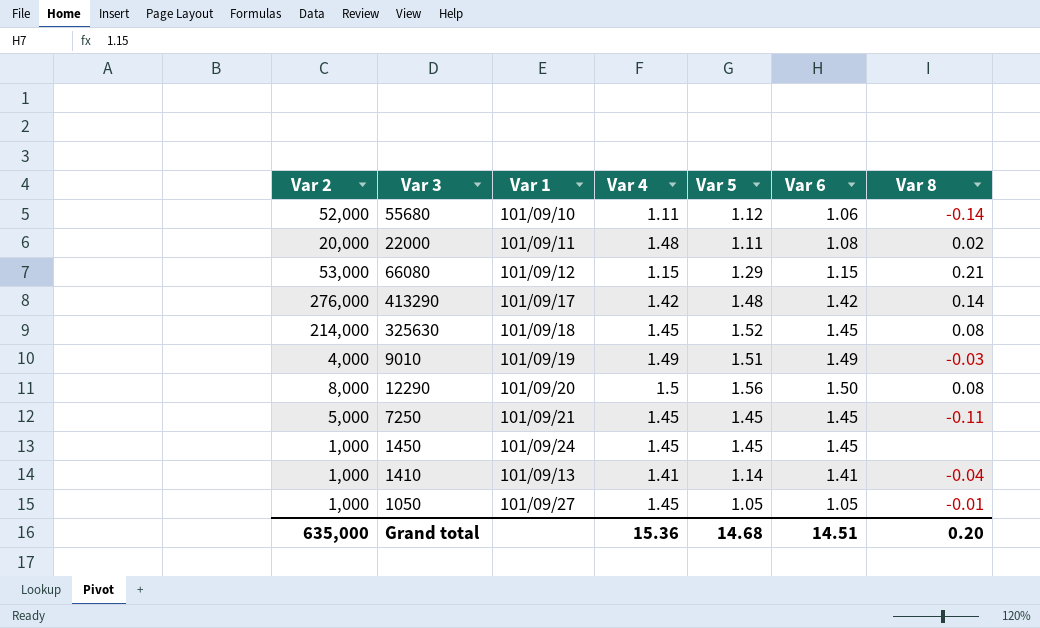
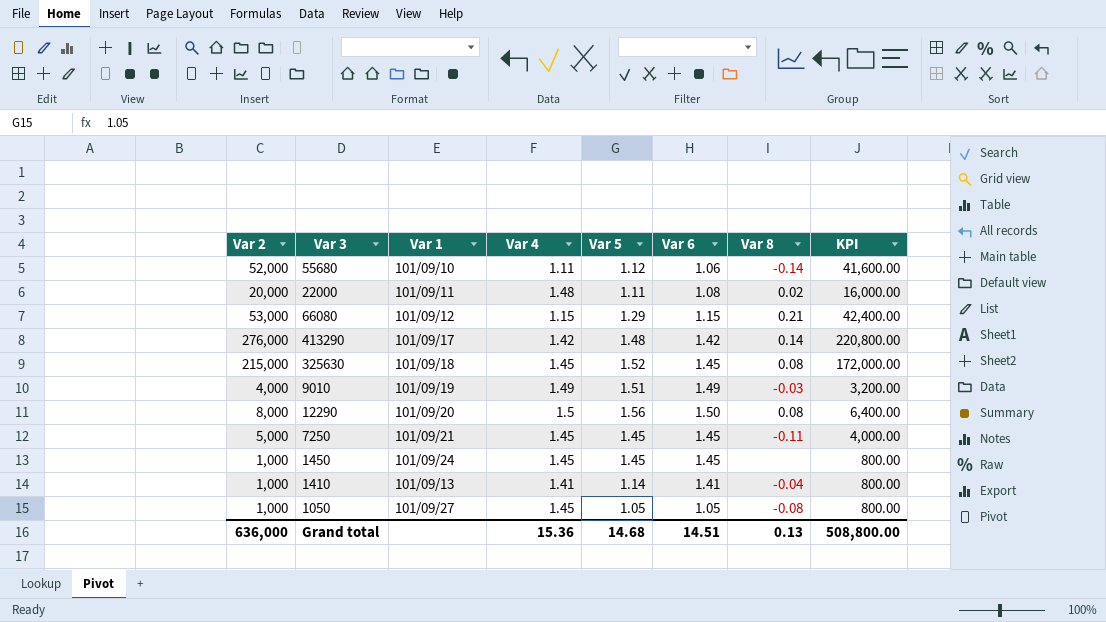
column KPI | formula: none -> [Var 2] * 0.8
325630 | Var 2: 214,000 -> 215,000
1050 | Var 8: -0.01 -> -0.08
Grand total | Var 2: 635,000 -> 636,000
Grand total | Var 8: 0.20 -> 0.13

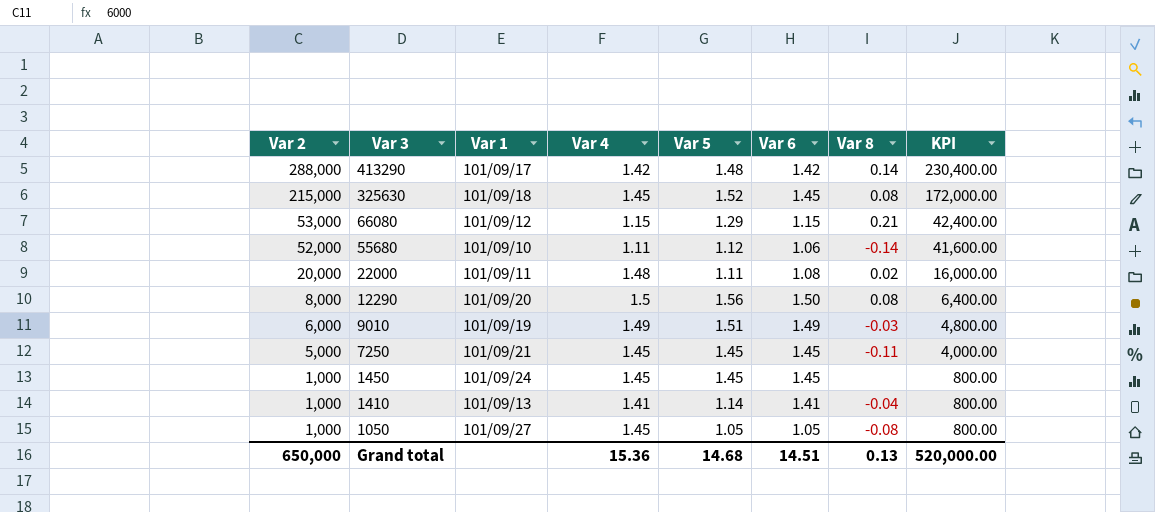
row order: none -> Var 2 descending
413290 | Var 2: 276,000 -> 288,000
413290 | KPI: 220,800.00 -> 230,400.00
9010 | Var 2: 4,000 -> 6,000
9010 | KPI: 3,200.00 -> 4,800.00
Grand total | Var 2: 636,000 -> 650,000
Grand total | KPI: 508,800.00 -> 520,000.00

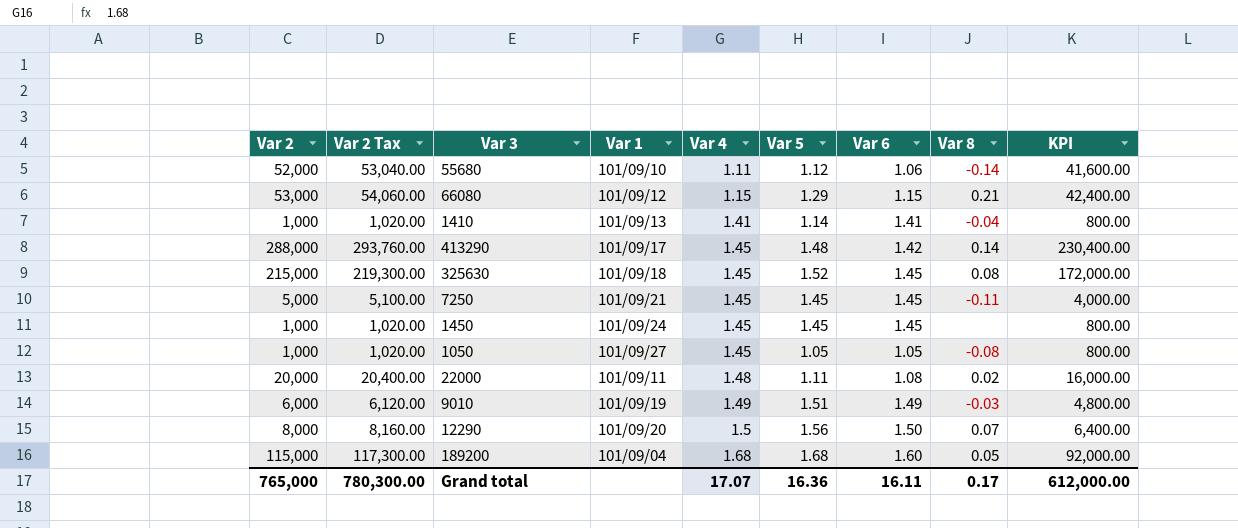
row order: Var 2 descending -> Var 4 ascending
column Var 2 Tax | formula: none -> [Var 2] * 1.02
413290 | Var 4: 1.42 -> 1.45
12290 | Var 8: 0.08 -> 0.07
row 189200: none -> 115,000 | 117,300.00 | 101/09/04 | 1.68 | 1.68 | 1.60 | 0.05 | 92,000.00
Grand total | Var 2: 650,000 -> 765,000
Grand total | Var 4: 15.36 -> 17.07
Grand total | Var 5: 14.68 -> 16.36
Grand total | Var 6: 14.51 -> 16.11
Grand total | Var 8: 0.13 -> 0.17
Grand total | KPI: 520,000.00 -> 612,000.00

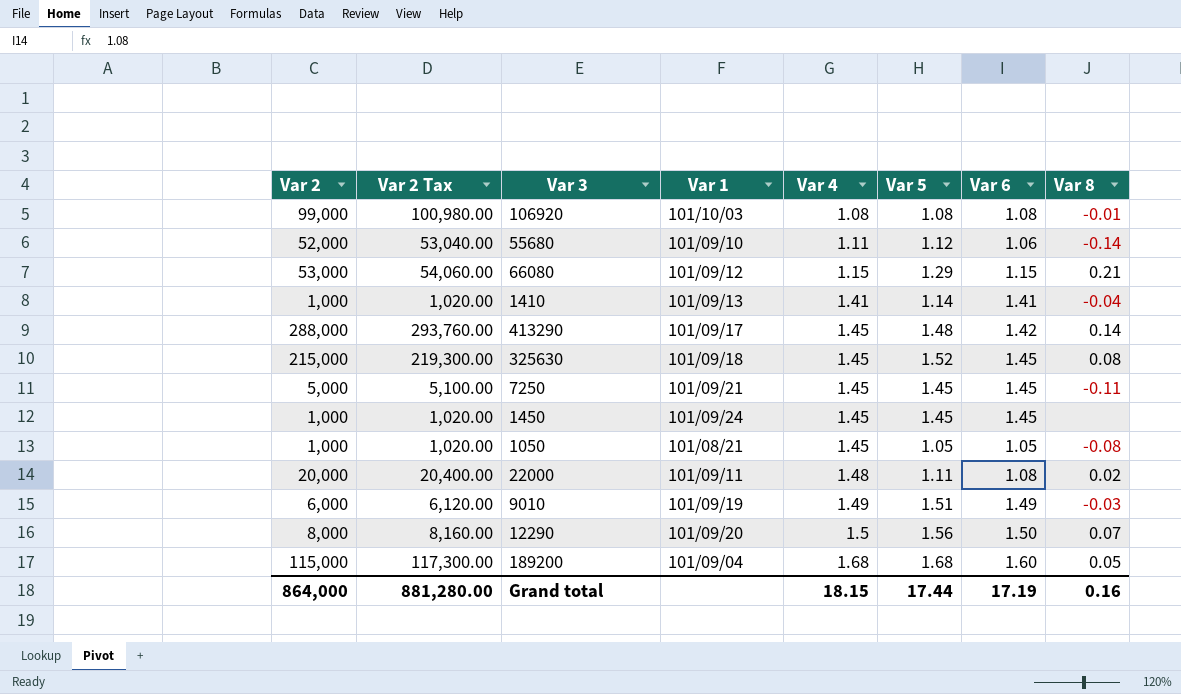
column KPI | formula: [Var 2] * 0.8 -> none
row 106920: none -> 99,000 | 100,980.00 | 101/10/03 | 1.08 | 1.08 | 1.08 | -0.01
1050 | Var 1: 101/09/27 -> 101/08/21
Grand total | Var 2: 765,000 -> 864,000
Grand total | Var 2 Tax: 780,300.00 -> 881,280.00
Grand total | Var 4: 17.07 -> 18.15
Grand total | Var 5: 16.36 -> 17.44
Grand total | Var 6: 16.11 -> 17.19
Grand total | Var 8: 0.17 -> 0.16

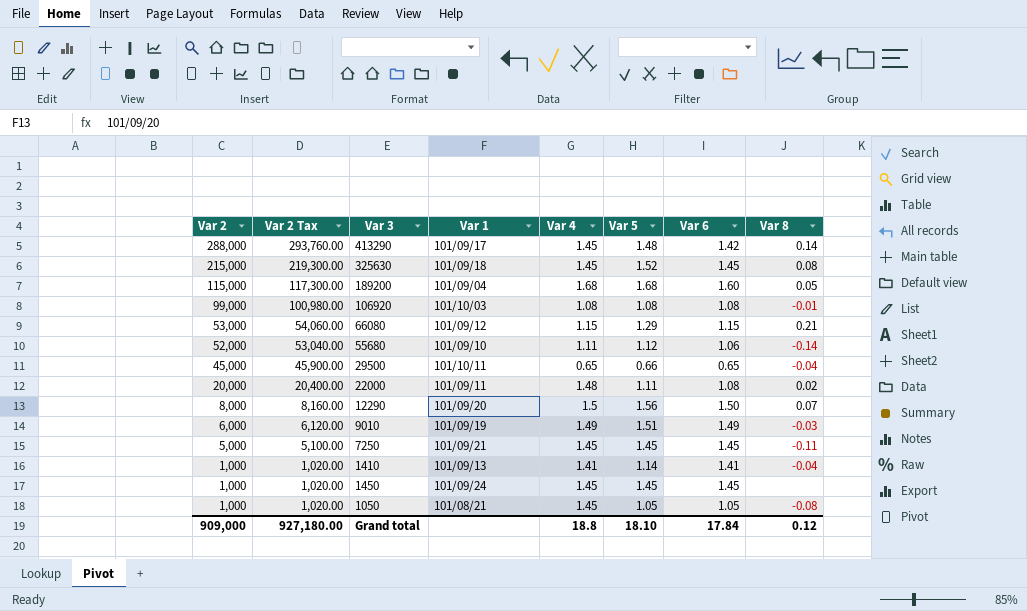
row order: Var 4 ascending -> Var 2 descending
row 29500: none -> 45,000 | 45,900.00 | 101/10/11 | 0.65 | 0.66 | 0.65 | -0.04
Grand total | Var 2: 864,000 -> 909,000
Grand total | Var 2 Tax: 881,280.00 -> 927,180.00
Grand total | Var 4: 18.15 -> 18.8
Grand total | Var 5: 17.44 -> 18.10
Grand total | Var 6: 17.19 -> 17.84
Grand total | Var 8: 0.16 -> 0.12

